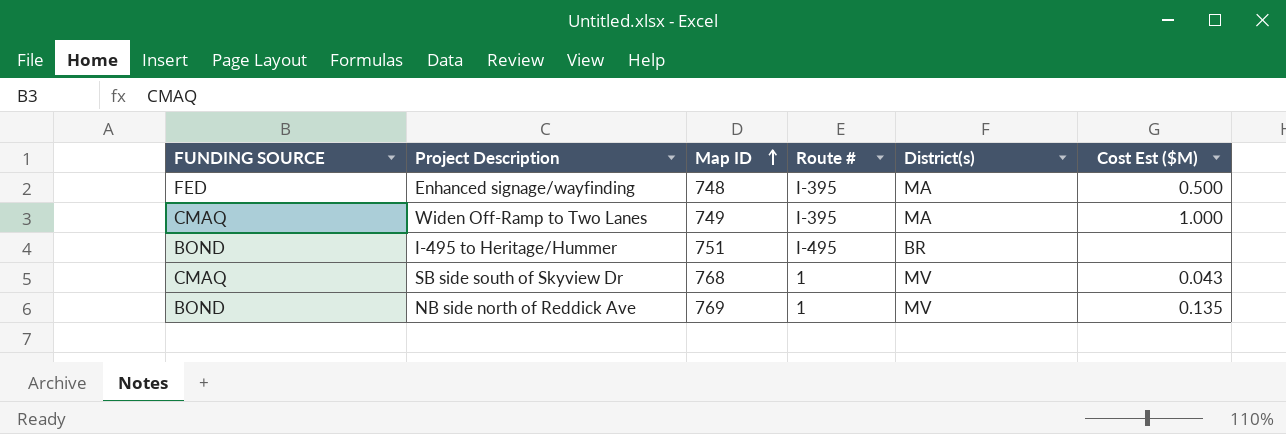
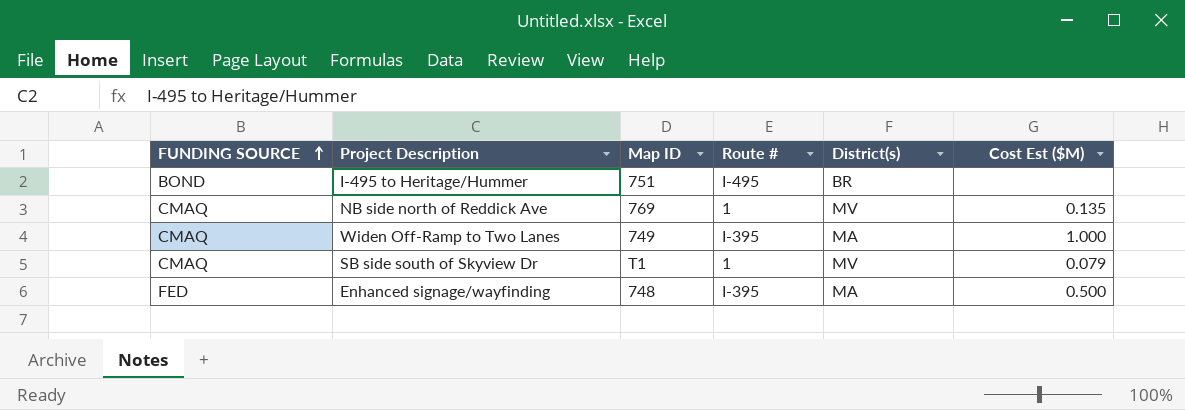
row order: Map ID ascending -> FUNDING SOURCE ascending
NB side north of Reddick Ave | FUNDING SOURCE: BOND -> CMAQ
SB side south of Skyview Dr | Map ID: 768 -> T1
SB side south of Skyview Dr | Cost Est ($M): 0.043 -> 0.079

